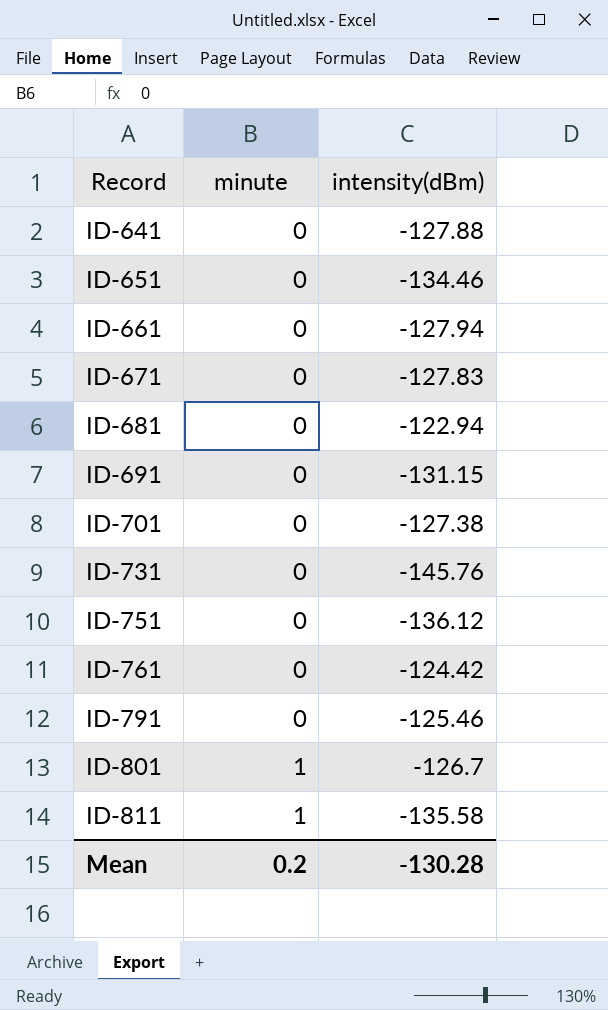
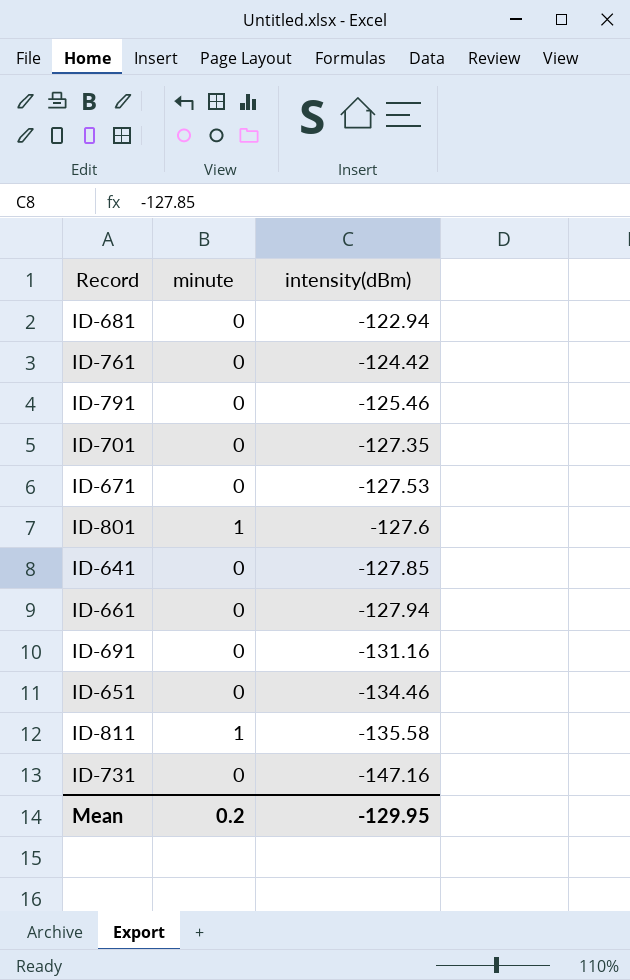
row order: Record ascending -> intensity(dBm) descending
row ID-751: 0 | -136.12 -> none
ID-701 | intensity(dBm): -127.38 -> -127.35
ID-671 | intensity(dBm): -127.83 -> -127.53
ID-801 | intensity(dBm): -126.7 -> -127.6
ID-641 | intensity(dBm): -127.88 -> -127.85
ID-691 | intensity(dBm): -131.15 -> -131.16
ID-731 | intensity(dBm): -145.76 -> -147.16
Mean | intensity(dBm): -130.28 -> -129.95

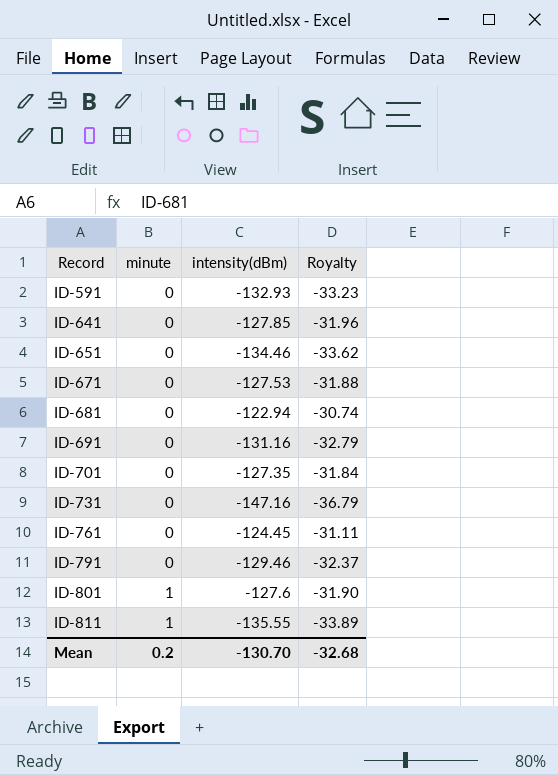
row order: intensity(dBm) descending -> Record ascending
column Royalty | formula: none -> [intensity(dBm)] * 0.25
row ID-661: 0 | -127.94 -> none
row ID-591: none -> 0 | -132.93 | -33.23
ID-761 | intensity(dBm): -124.42 -> -124.45
ID-791 | intensity(dBm): -125.46 -> -129.46
ID-811 | intensity(dBm): -135.58 -> -135.55
Mean | intensity(dBm): -129.95 -> -130.70

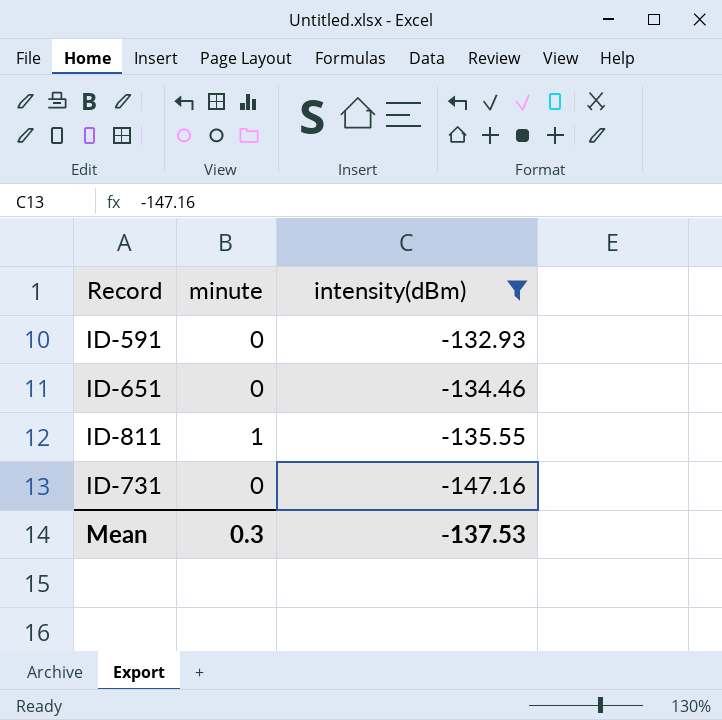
filter: none -> intensity(dBm) <= -132.93
row order: Record ascending -> intensity(dBm) descending
column Royalty | formula: [intensity(dBm)] * 0.25 -> none
Mean | minute: 0.2 -> 0.3
Mean | intensity(dBm): -130.70 -> -137.53

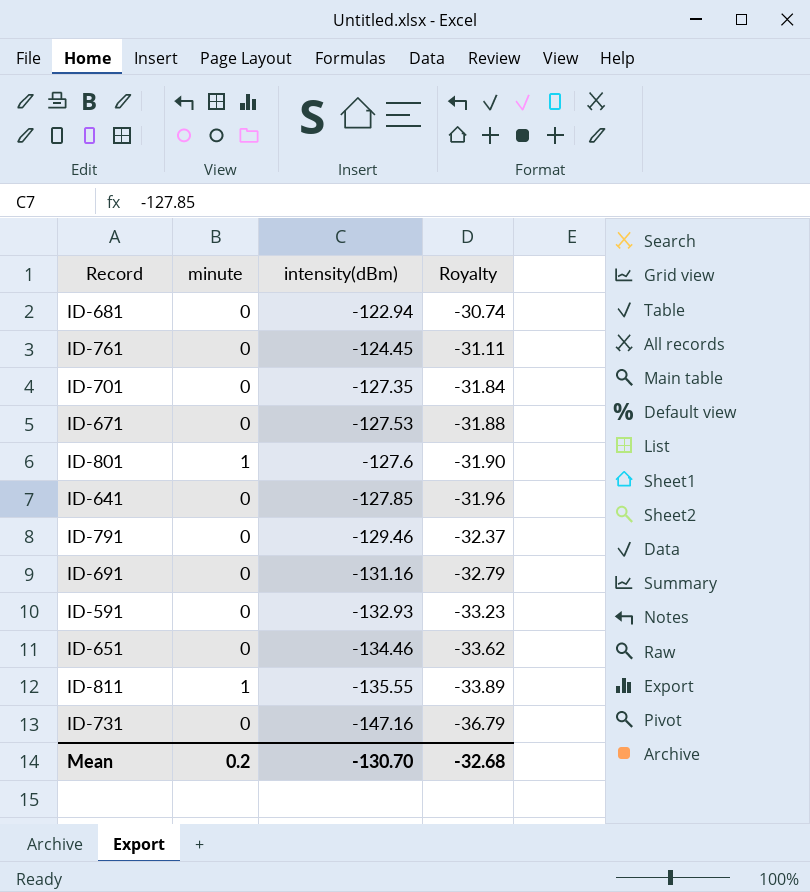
filter: intensity(dBm) <= -132.93 -> none
column Royalty | formula: none -> [intensity(dBm)] * 0.25
Mean | minute: 0.3 -> 0.2
Mean | intensity(dBm): -137.53 -> -130.70

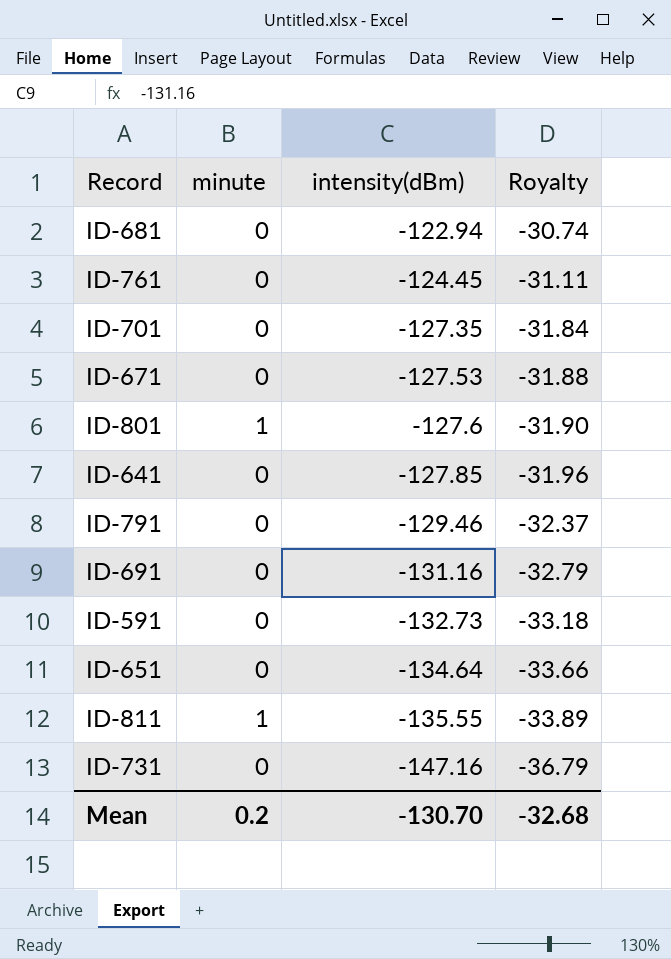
ID-591 | intensity(dBm): -132.93 -> -132.73
ID-591 | Royalty: -33.23 -> -33.18
ID-651 | intensity(dBm): -134.46 -> -134.64
ID-651 | Royalty: -33.62 -> -33.66

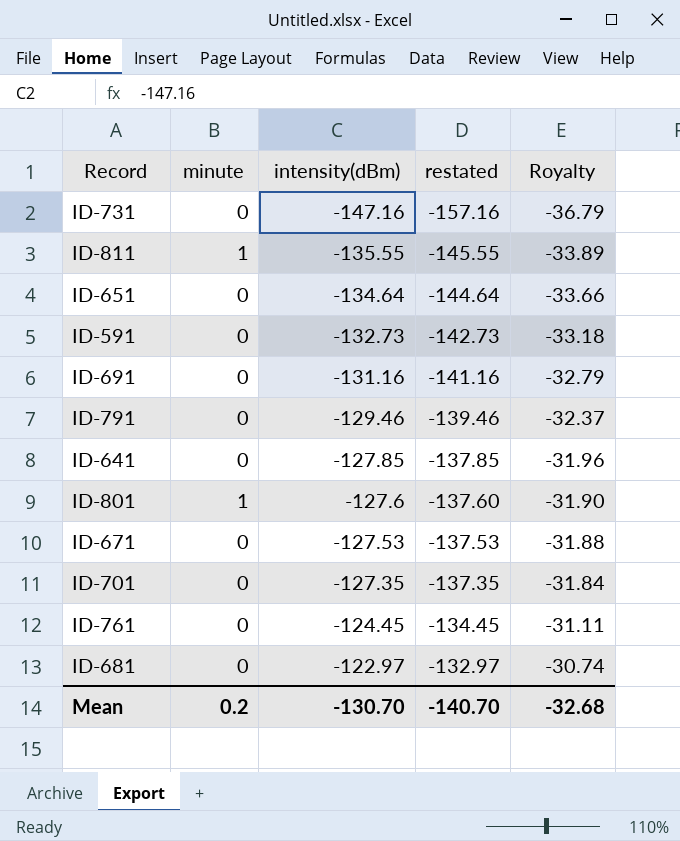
row order: intensity(dBm) descending -> intensity(dBm) ascending
column restated | formula: none -> [intensity(dBm)] - 10
ID-681 | intensity(dBm): -122.94 -> -122.97

